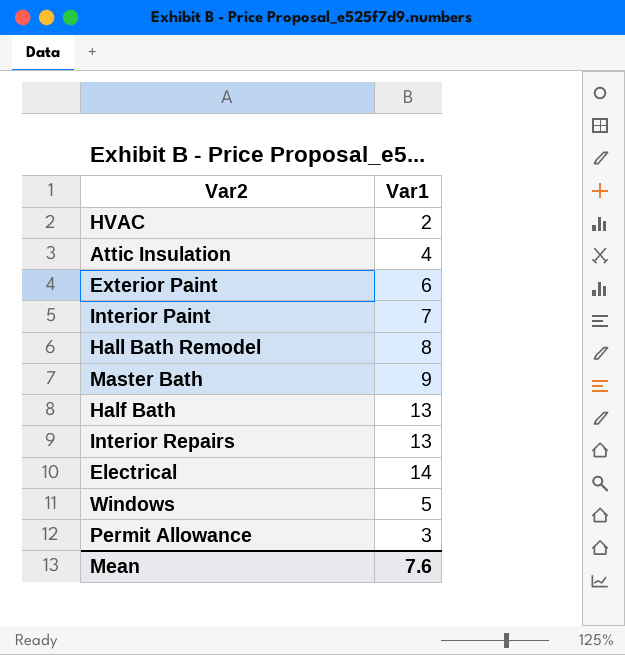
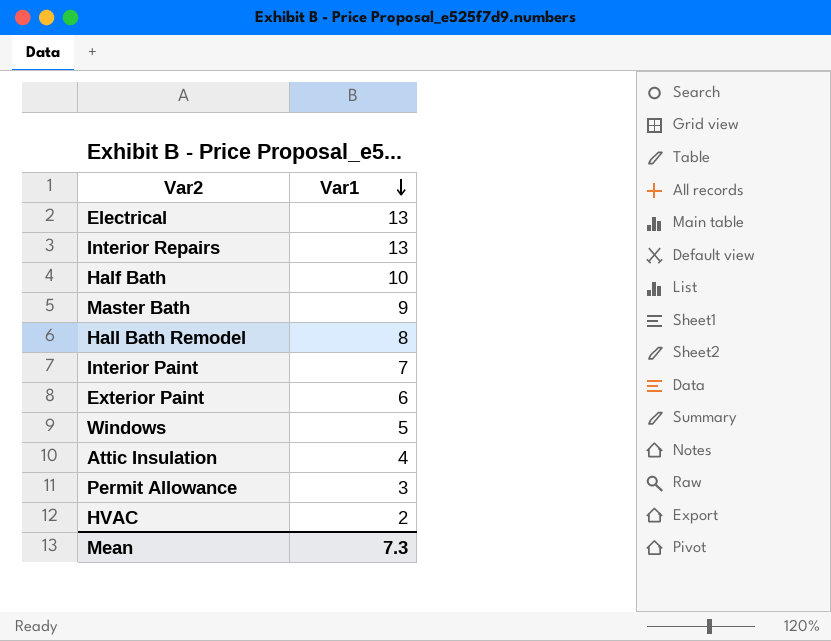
row order: none -> Var1 descending
Electrical | Var1: 14 -> 13
Half Bath | Var1: 13 -> 10
Mean | Var1: 7.6 -> 7.3

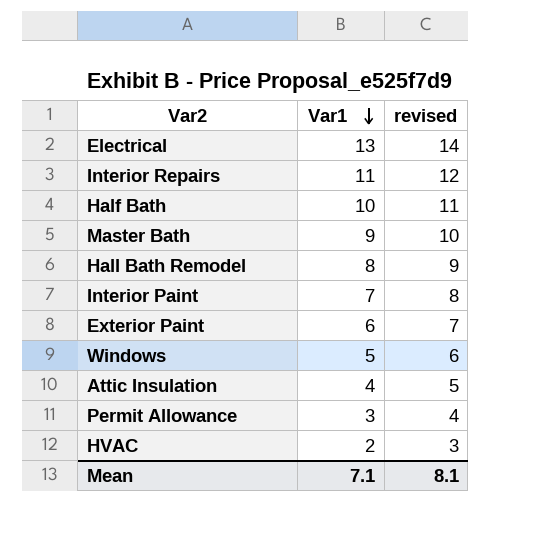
column revised | formula: none -> [Var1] + 1
Interior Repairs | Var1: 13 -> 11
Mean | Var1: 7.3 -> 7.1

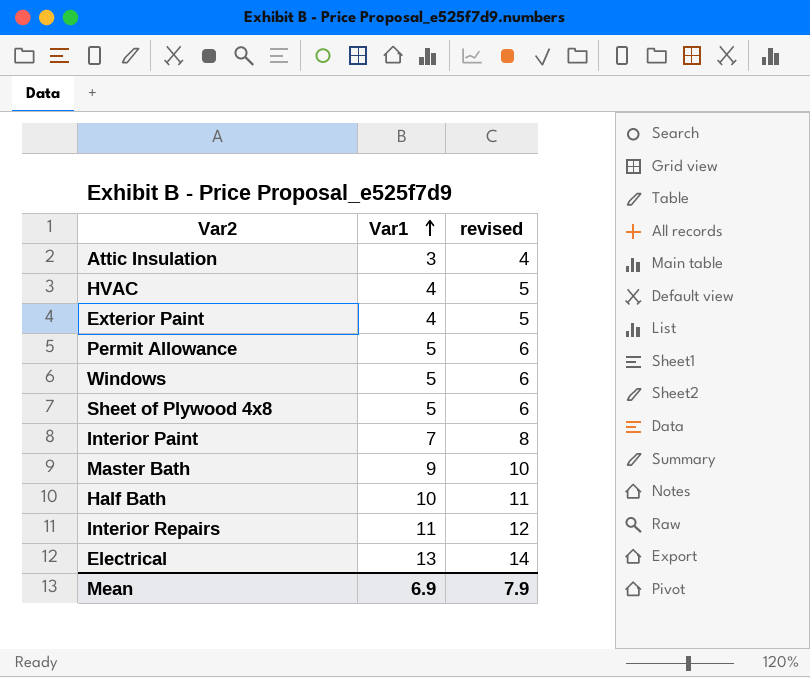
row order: Var1 descending -> Var1 ascending
row Hall Bath Remodel: 8 | 9 -> none
Attic Insulation | Var1: 4 -> 3
Attic Insulation | revised: 5 -> 4
HVAC | Var1: 2 -> 4
HVAC | revised: 3 -> 5
Exterior Paint | Var1: 6 -> 4
Exterior Paint | revised: 7 -> 5
Permit Allowance | Var1: 3 -> 5
Permit Allowance | revised: 4 -> 6
row Sheet of Plywood 4x8: none -> 5 | 6
Mean | Var1: 7.1 -> 6.9
Mean | revised: 8.1 -> 7.9

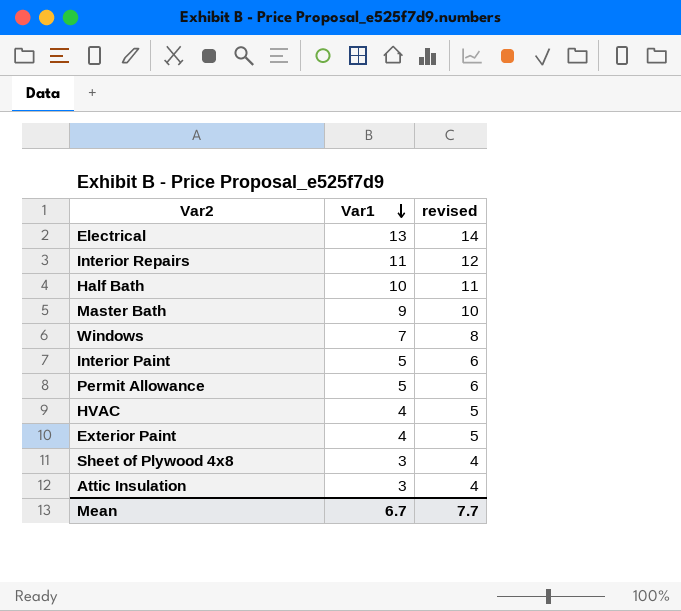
row order: Var1 ascending -> Var1 descending
Windows | Var1: 5 -> 7
Windows | revised: 6 -> 8
Interior Paint | Var1: 7 -> 5
Interior Paint | revised: 8 -> 6
Sheet of Plywood 4x8 | Var1: 5 -> 3
Sheet of Plywood 4x8 | revised: 6 -> 4
Mean | Var1: 6.9 -> 6.7
Mean | revised: 7.9 -> 7.7

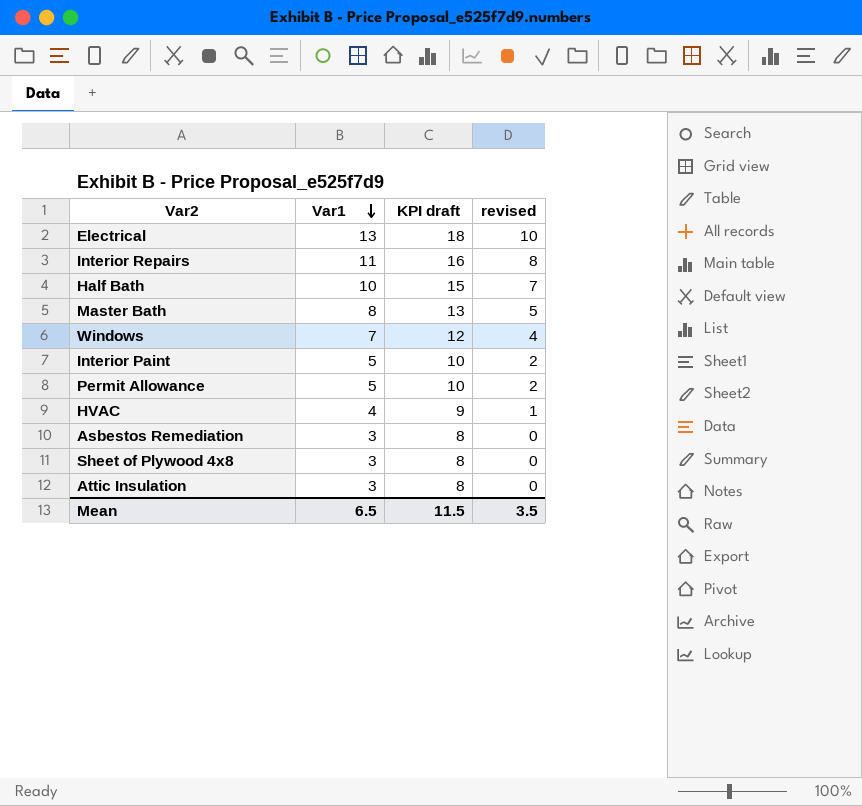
column KPI draft | formula: none -> [Var1] + 5
column revised | formula: [Var1] + 1 -> [Var1] - 3
row Exterior Paint: 4 | 5 -> none
Master Bath | Var1: 9 -> 8
row Asbestos Remediation: none -> 3 | 8 | 0
Mean | Var1: 6.7 -> 6.5
Mean | revised: 7.7 -> 3.5

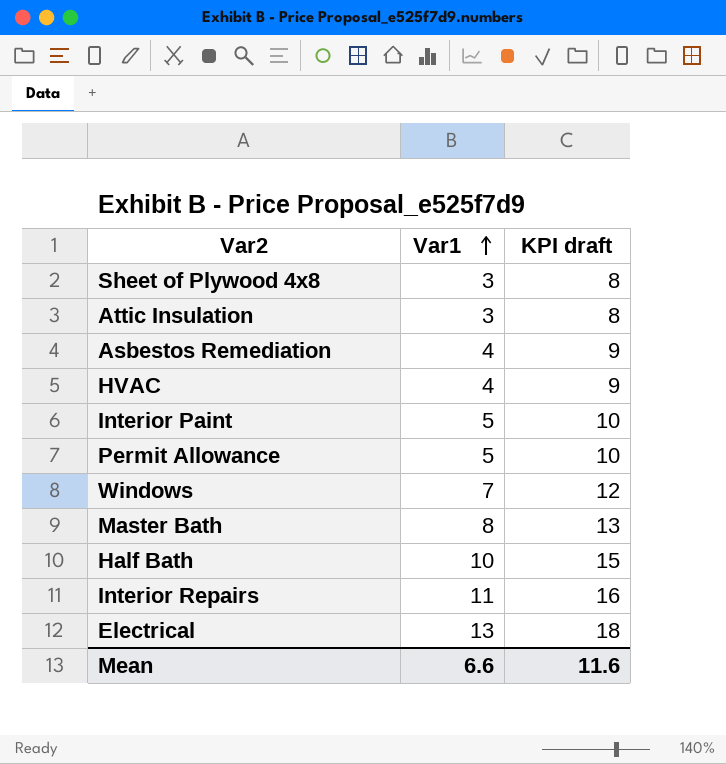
row order: Var1 descending -> Var1 ascending
column revised | formula: [Var1] - 3 -> none
Asbestos Remediation | Var1: 3 -> 4
Asbestos Remediation | KPI draft: 8 -> 9
Mean | Var1: 6.5 -> 6.6
Mean | KPI draft: 11.5 -> 11.6

